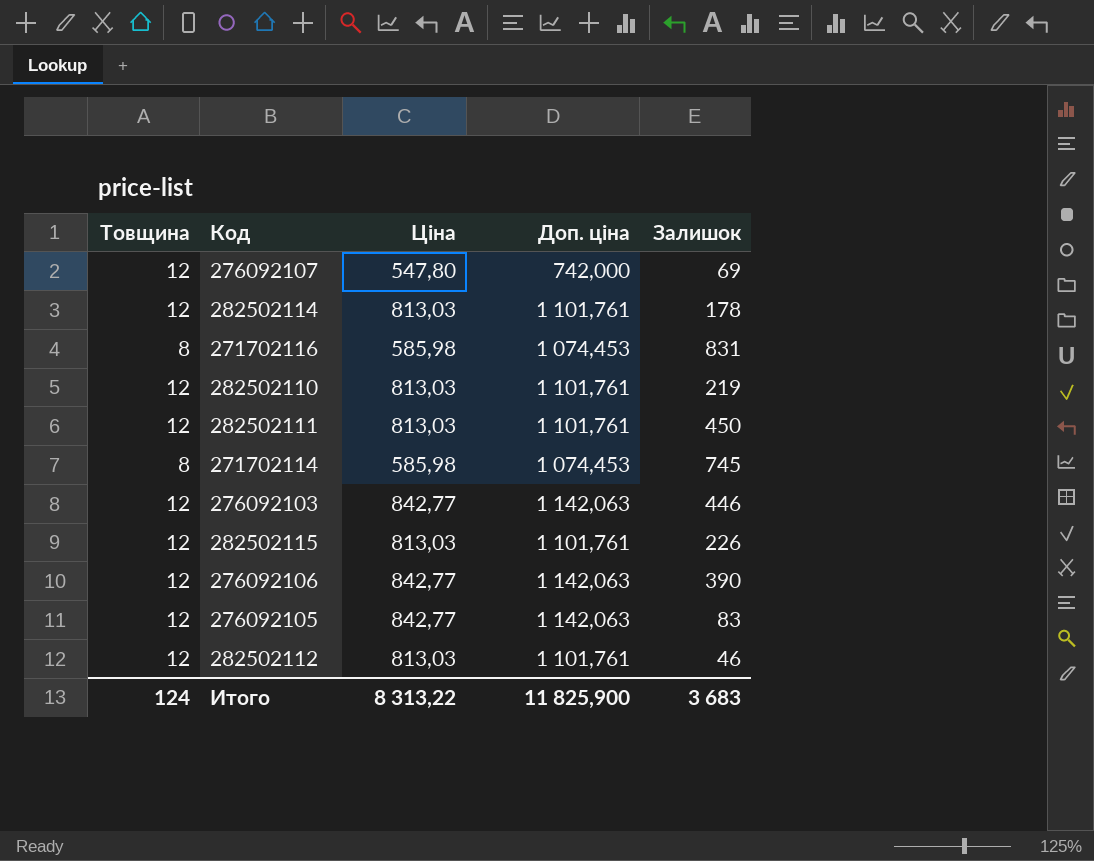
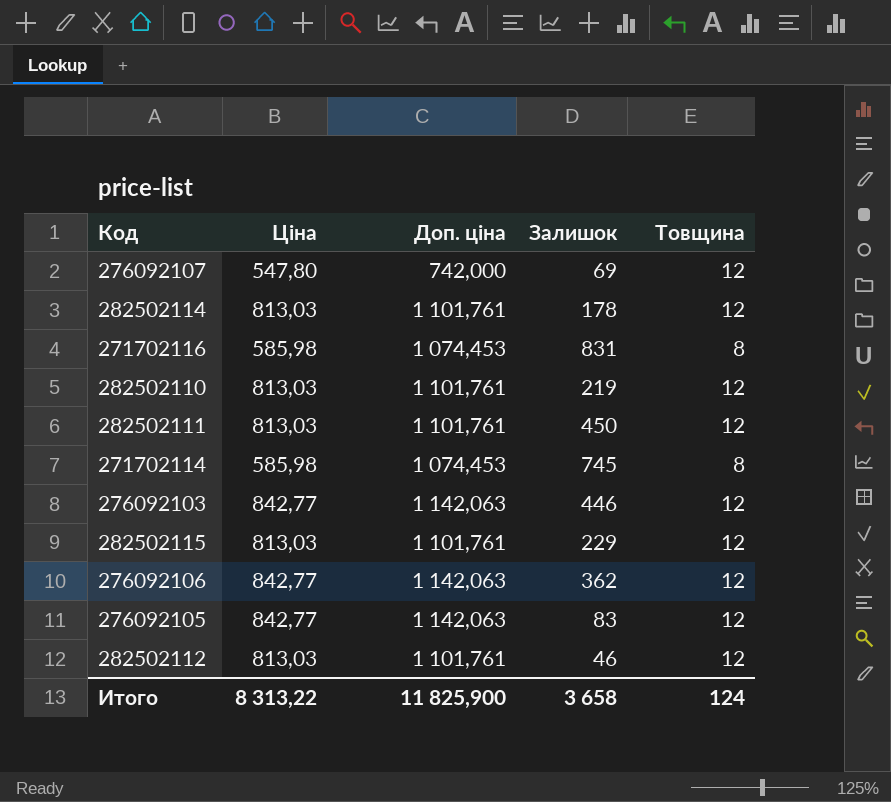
column Товщина | position: 1 -> 5
282502115 | Залишок: 226 -> 229
276092106 | Залишок: 390 -> 362
Итого | Залишок: 3 683 -> 3 658

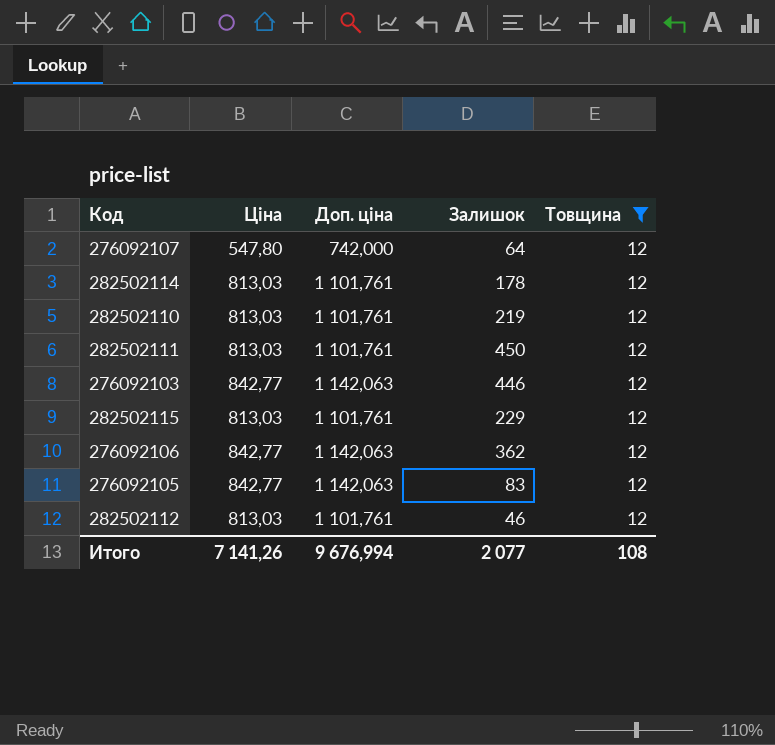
filter: none -> Товщина = 12
276092107 | Залишок: 69 -> 64
Итого | Ціна: 8 313,22 -> 7 141,26
Итого | Доп. ціна: 11 825,900 -> 9 676,994
Итого | Залишок: 3 658 -> 2 077
Итого | Товщина: 124 -> 108

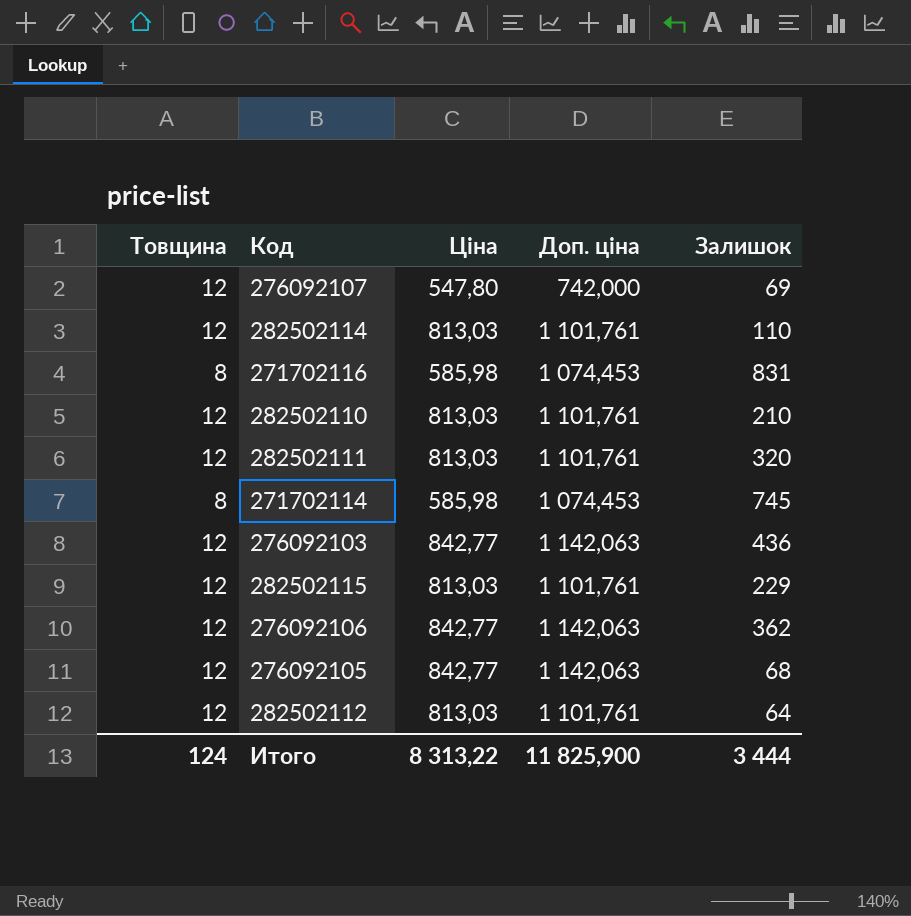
filter: Товщина = 12 -> none
column Товщина | position: 5 -> 1
276092107 | Залишок: 64 -> 69
282502114 | Залишок: 178 -> 110
282502110 | Залишок: 219 -> 210
282502111 | Залишок: 450 -> 320
276092103 | Залишок: 446 -> 436
276092105 | Залишок: 83 -> 68
282502112 | Залишок: 46 -> 64
Итого | Товщина: 108 -> 124
Итого | Ціна: 7 141,26 -> 8 313,22
Итого | Доп. ціна: 9 676,994 -> 11 825,900
Итого | Залишок: 2 077 -> 3 444

